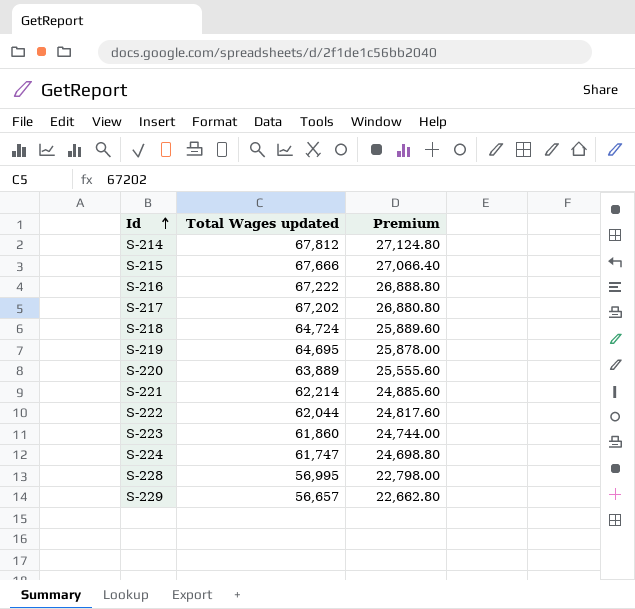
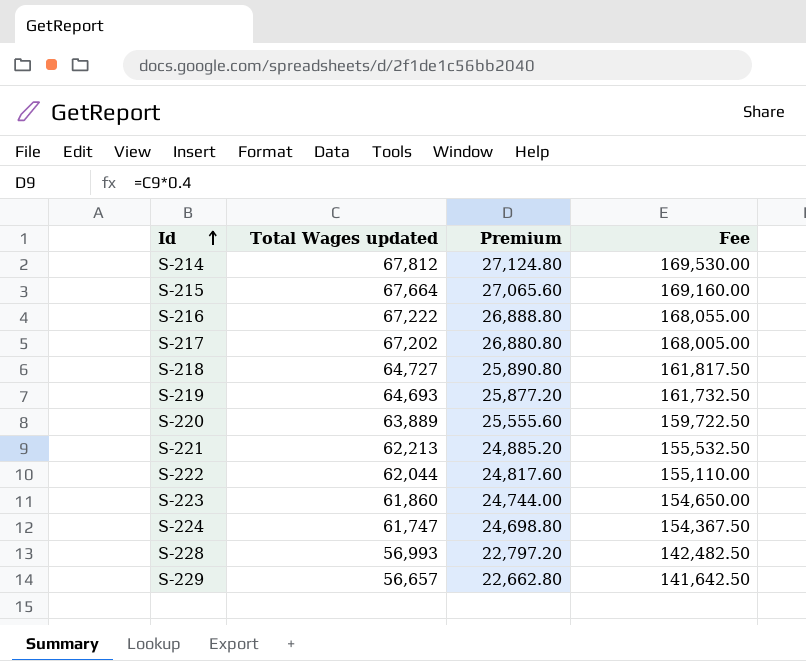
column Fee | formula: none -> [Total Wages updated] * 2.5
S-215 | Total Wages updated: 67,666 -> 67,664
S-215 | Premium: 27,066.40 -> 27,065.60
S-218 | Total Wages updated: 64,724 -> 64,727
S-218 | Premium: 25,889.60 -> 25,890.80
S-219 | Total Wages updated: 64,695 -> 64,693
S-219 | Premium: 25,878.00 -> 25,877.20
S-221 | Total Wages updated: 62,214 -> 62,213
S-221 | Premium: 24,885.60 -> 24,885.20
S-228 | Total Wages updated: 56,995 -> 56,993
S-228 | Premium: 22,798.00 -> 22,797.20

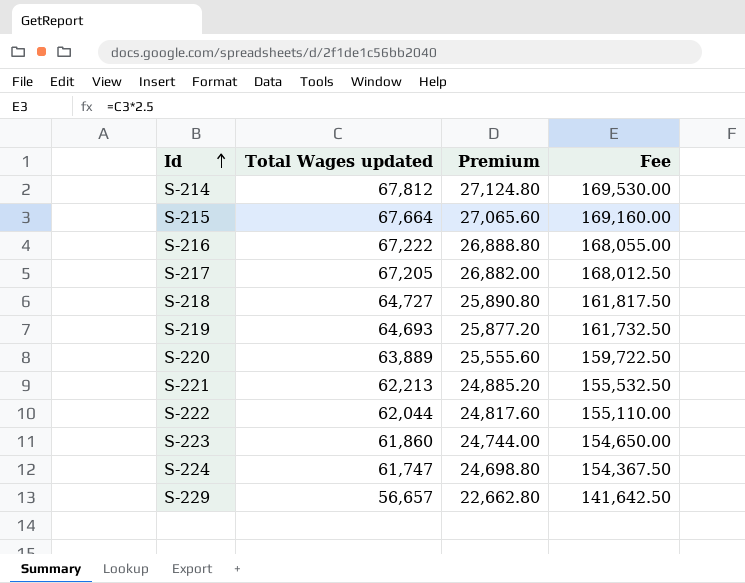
row S-228: 56,993 | 22,797.20 | 142,482.50 -> none
S-217 | Total Wages updated: 67,202 -> 67,205
S-217 | Premium: 26,880.80 -> 26,882.00
S-217 | Fee: 168,005.00 -> 168,012.50

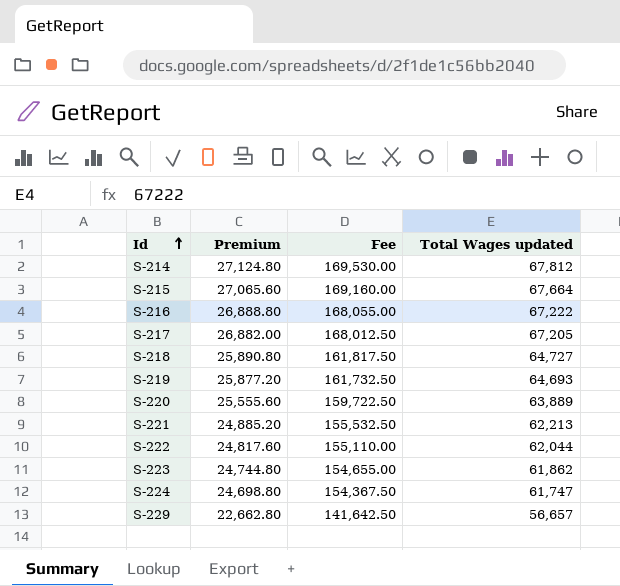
column Total Wages updated | position: 2 -> 4
S-223 | Premium: 24,744.00 -> 24,744.80
S-223 | Fee: 154,650.00 -> 154,655.00
S-223 | Total Wages updated: 61,860 -> 61,862

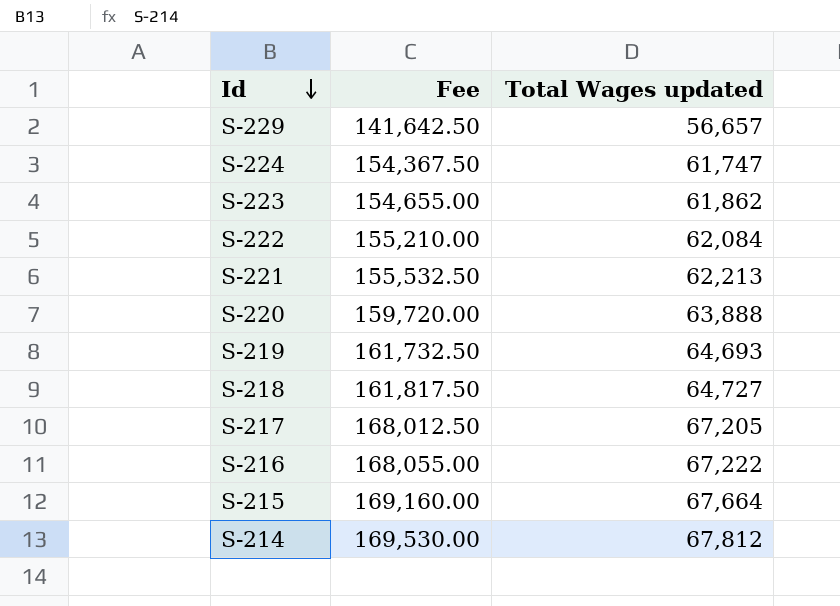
row order: Id ascending -> Id descending
column Premium | formula: [Total Wages updated] * 0.4 -> none
S-222 | Fee: 155,110.00 -> 155,210.00
S-222 | Total Wages updated: 62,044 -> 62,084
S-220 | Fee: 159,722.50 -> 159,720.00
S-220 | Total Wages updated: 63,889 -> 63,888

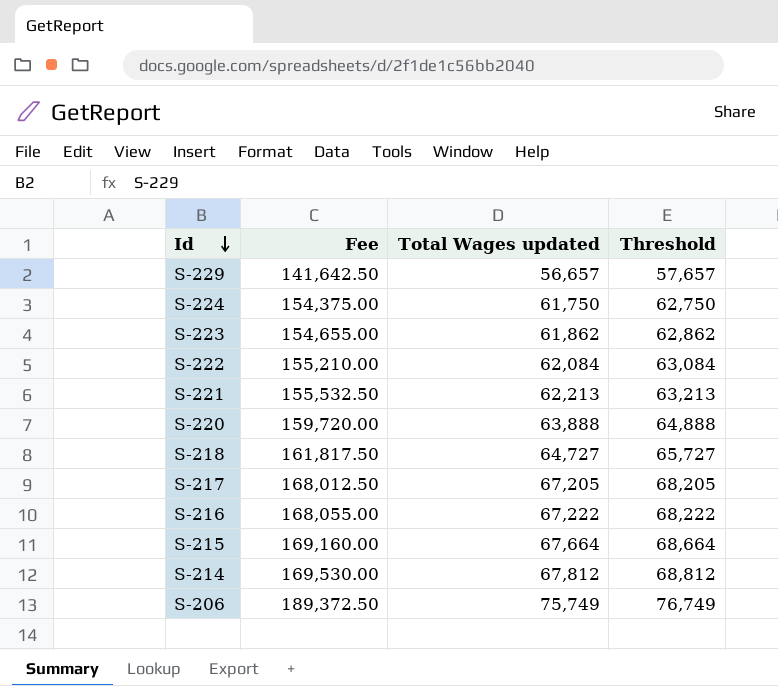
column Threshold | formula: none -> [Total Wages updated] + 1000
row S-219: 161,732.50 | 64,693 -> none
S-224 | Fee: 154,367.50 -> 154,375.00
S-224 | Total Wages updated: 61,747 -> 61,750
row S-206: none -> 189,372.50 | 75,749 | 76,749

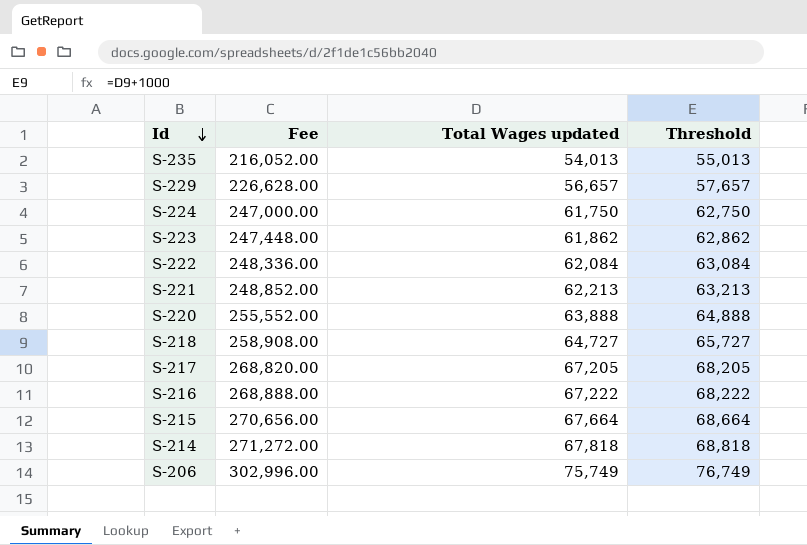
column Fee | formula: [Total Wages updated] * 2.5 -> [Total Wages updated] * 4
row S-235: none -> 216,052.00 | 54,013 | 55,013
S-214 | Total Wages updated: 67,812 -> 67,818
S-214 | Threshold: 68,812 -> 68,818

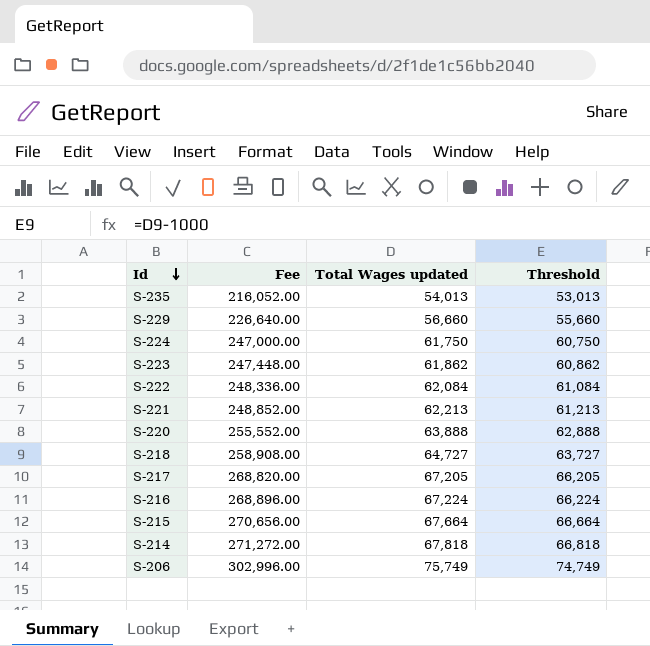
column Threshold | formula: [Total Wages updated] + 1000 -> [Total Wages updated] - 1000
S-229 | Fee: 226,628.00 -> 226,640.00
S-229 | Total Wages updated: 56,657 -> 56,660
S-216 | Fee: 268,888.00 -> 268,896.00
S-216 | Total Wages updated: 67,222 -> 67,224

